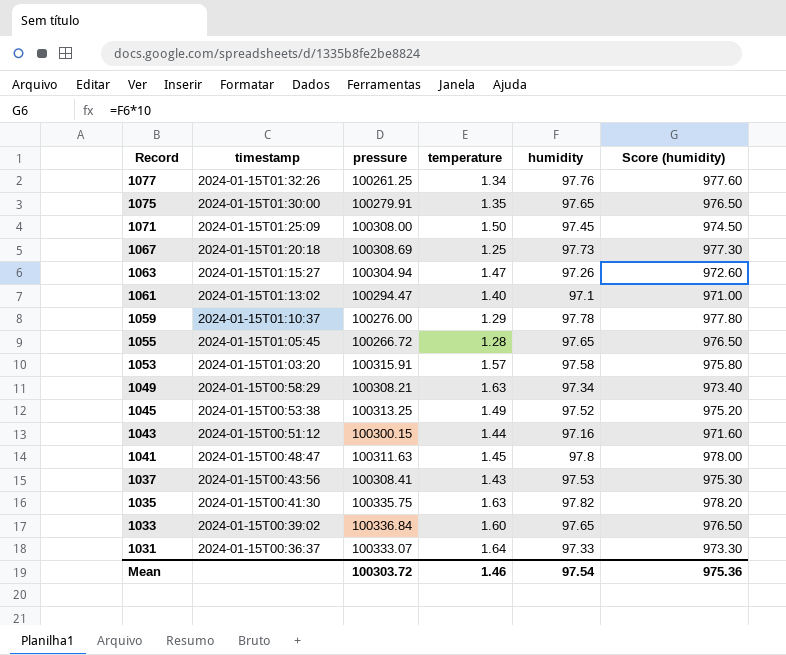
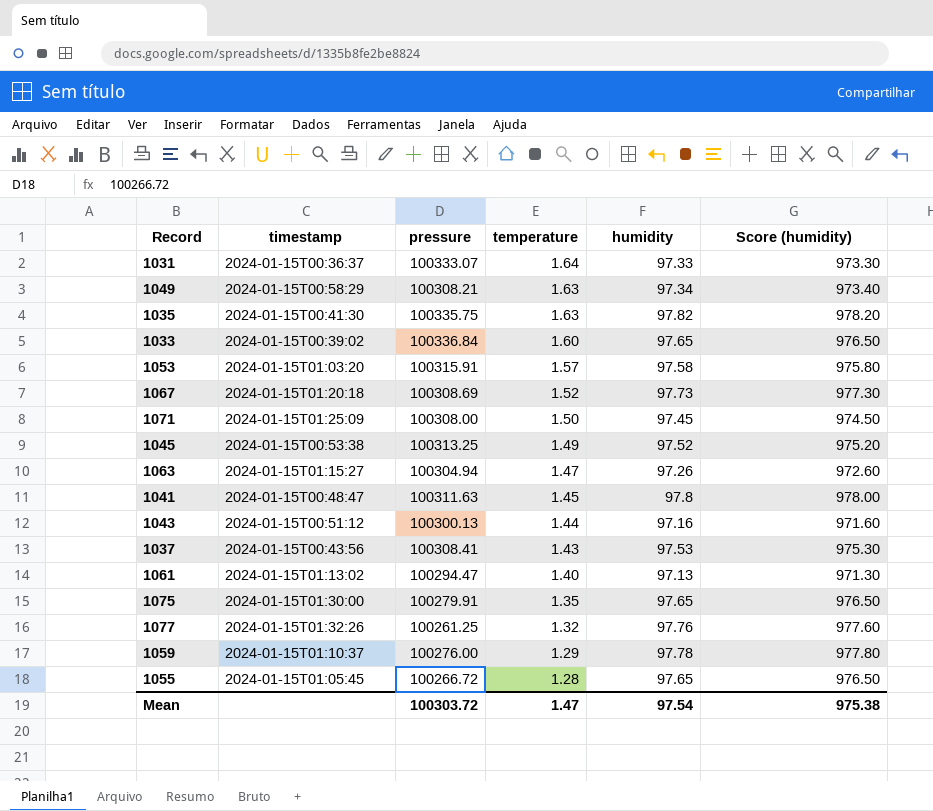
row order: Record descending -> temperature descending
1067 | temperature: 1.25 -> 1.52
1043 | pressure: 100300.15 -> 100300.13
1061 | humidity: 97.1 -> 97.13
1061 | Score (humidity): 971.00 -> 971.30
1077 | temperature: 1.34 -> 1.32
Mean | temperature: 1.46 -> 1.47
Mean | Score (humidity): 975.36 -> 975.38

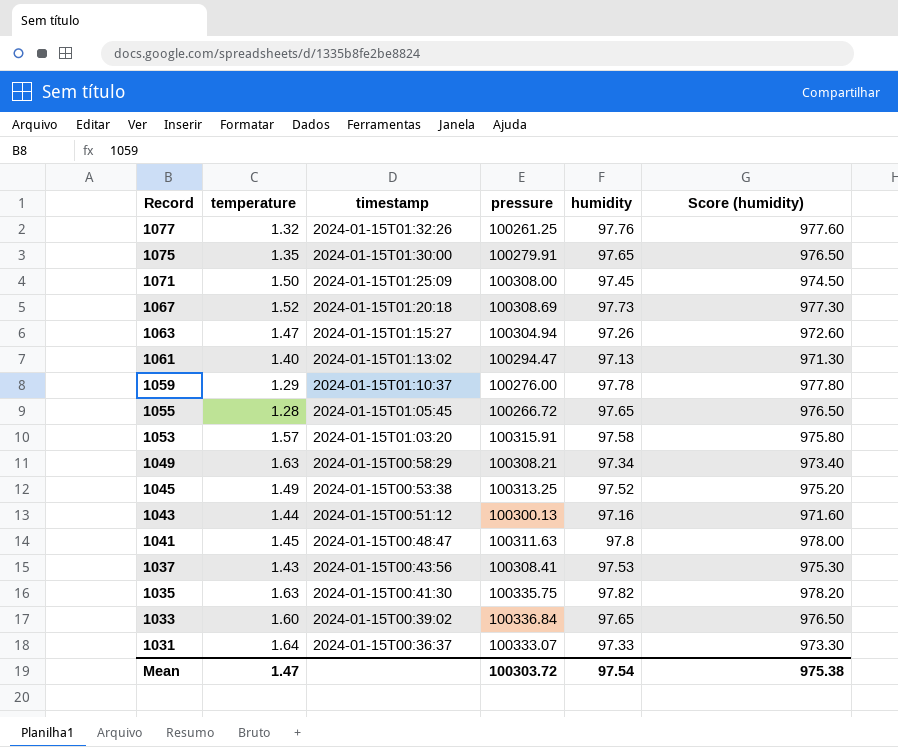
row order: temperature descending -> Record descending
column temperature | position: 4 -> 2

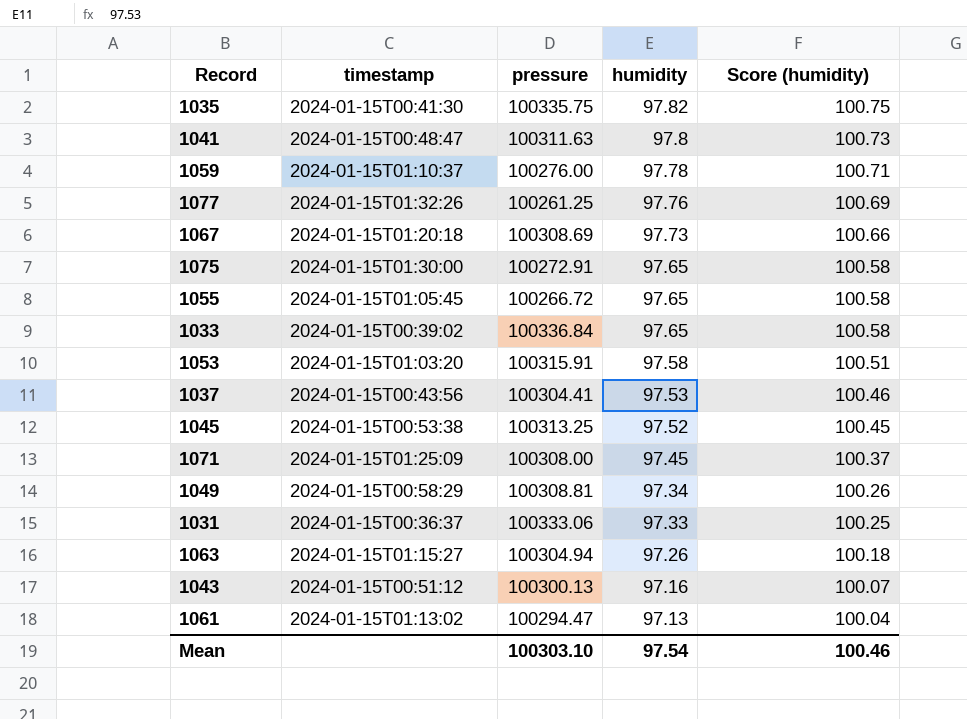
row order: Record descending -> humidity descending
column temperature | position: 2 -> none
column Score (humidity) | formula: [humidity] * 10 -> [humidity] * 1.03
1075 | pressure: 100279.91 -> 100272.91
1037 | pressure: 100308.41 -> 100304.41
1049 | pressure: 100308.21 -> 100308.81
1031 | pressure: 100333.07 -> 100333.06
Mean | pressure: 100303.72 -> 100303.10
Mean | Score (humidity): 975.38 -> 100.46

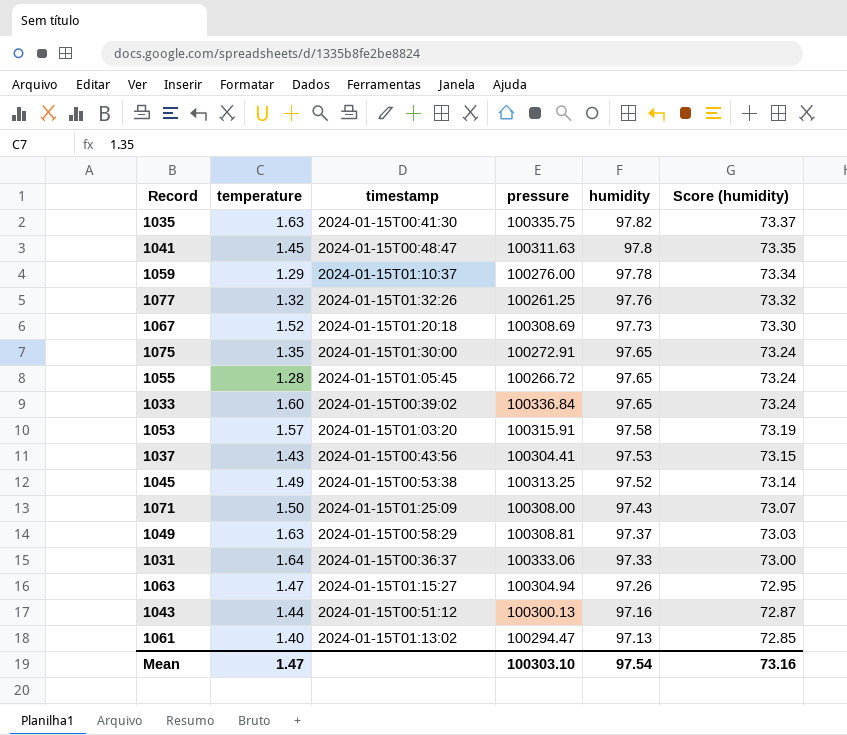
column temperature | position: none -> 2
column Score (humidity) | formula: [humidity] * 1.03 -> [humidity] * 0.75
1071 | humidity: 97.45 -> 97.43
1049 | humidity: 97.34 -> 97.37
Mean | Score (humidity): 100.46 -> 73.16

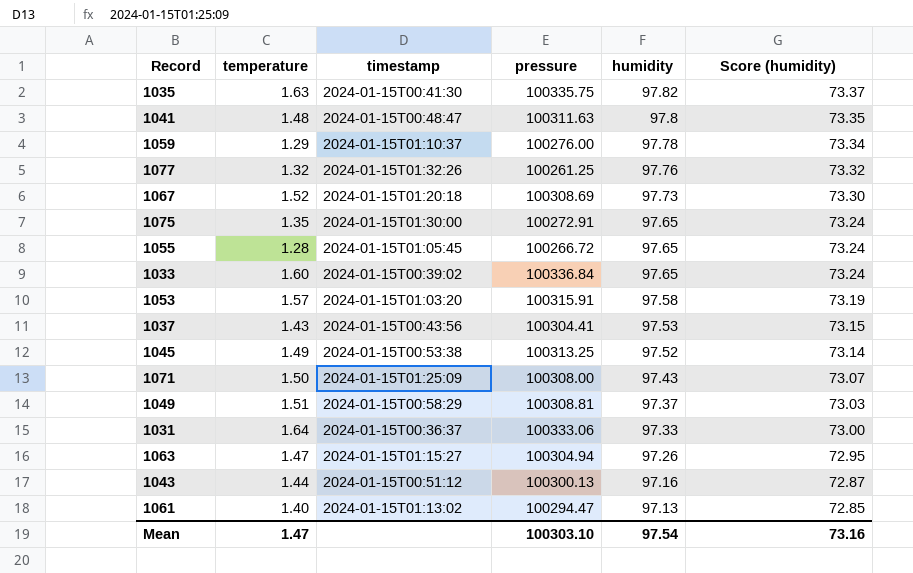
1041 | temperature: 1.45 -> 1.48
1049 | temperature: 1.63 -> 1.51

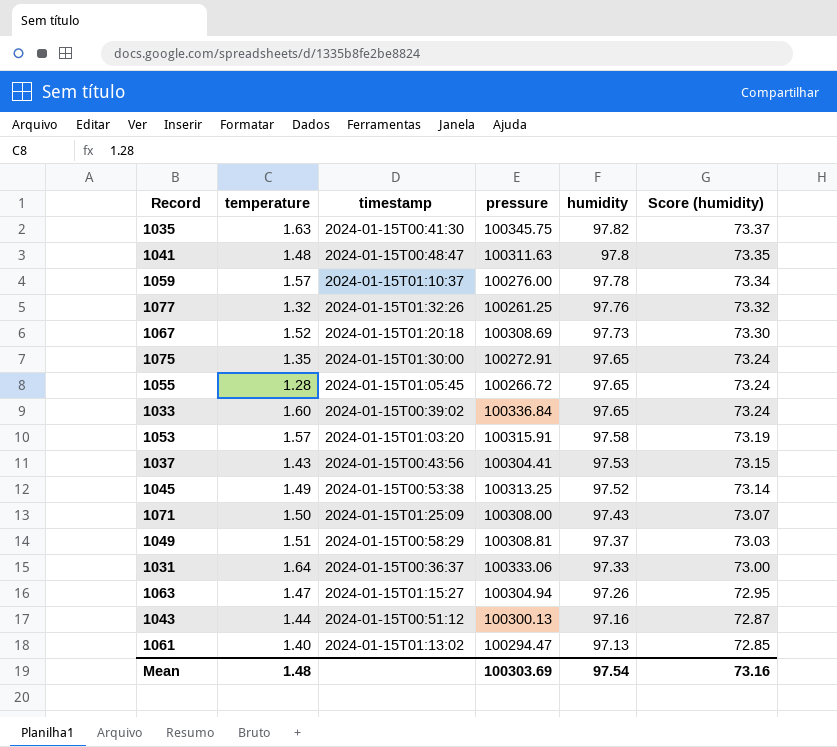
1035 | pressure: 100335.75 -> 100345.75
1059 | temperature: 1.29 -> 1.57
Mean | temperature: 1.47 -> 1.48
Mean | pressure: 100303.10 -> 100303.69

